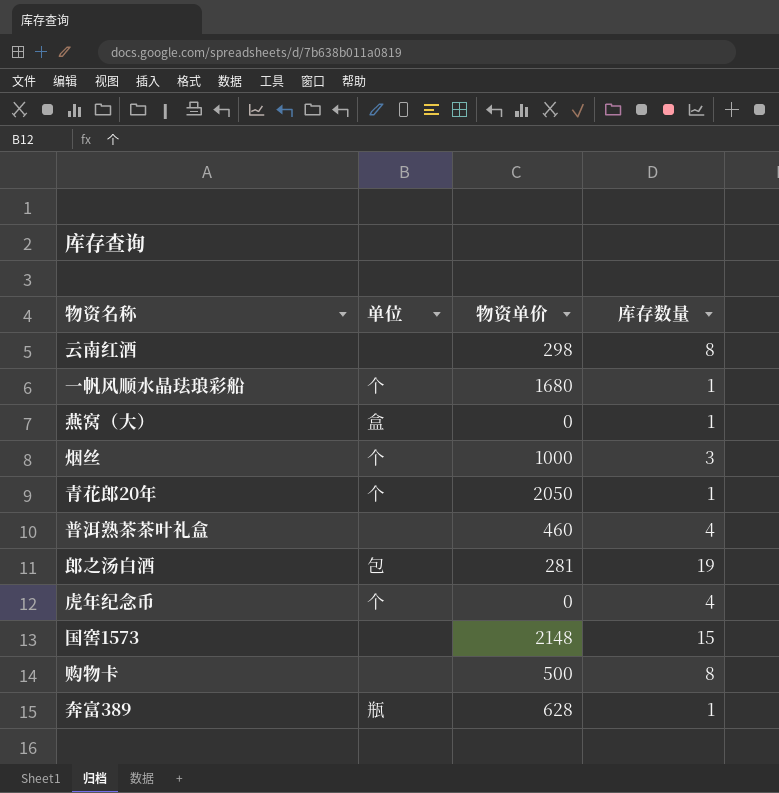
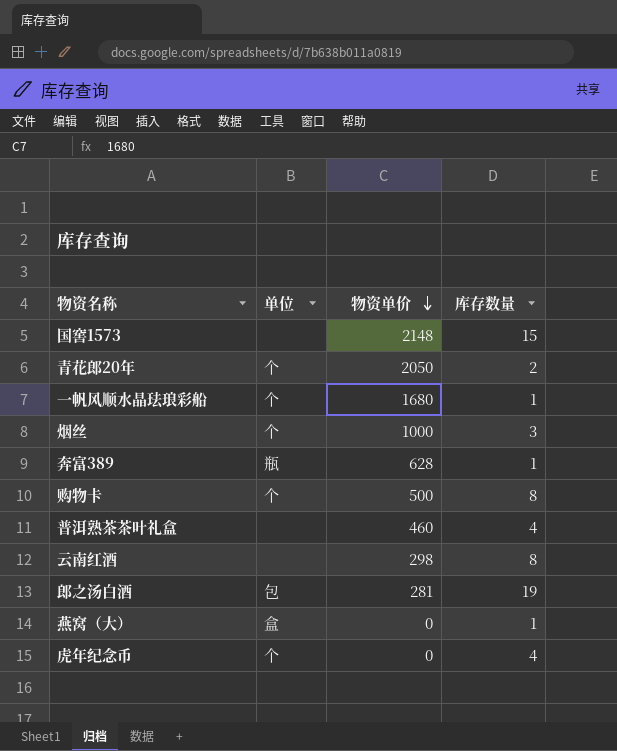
row order: none -> 物资单价 descending
青花郎20年 | 库存数量: 1 -> 2
购物卡 | 单位: none -> 个

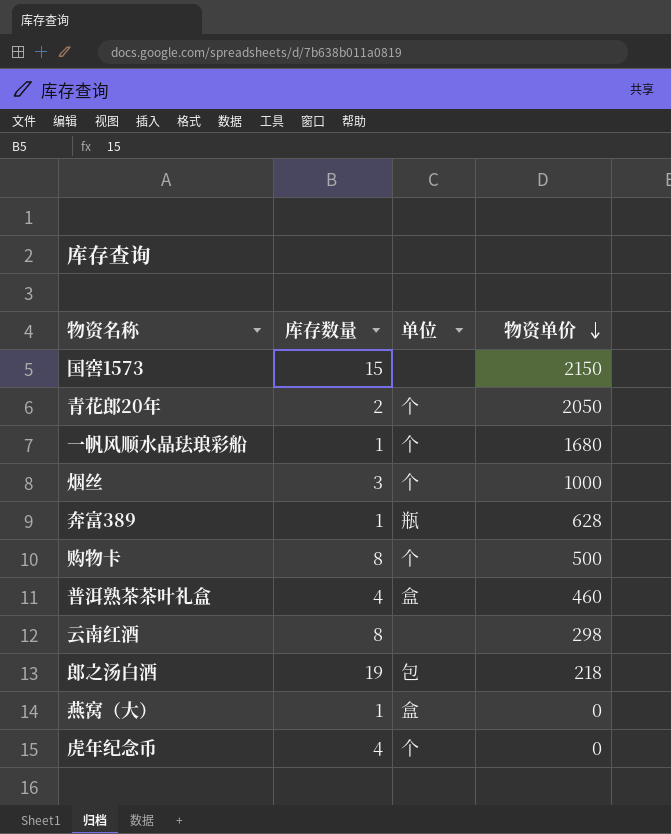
column 库存数量 | position: 4 -> 2
国窖1573 | 物资单价: 2148 -> 2150
普洱熟茶茶叶礼盒 | 单位: none -> 盒
郎之汤白酒 | 物资单价: 281 -> 218

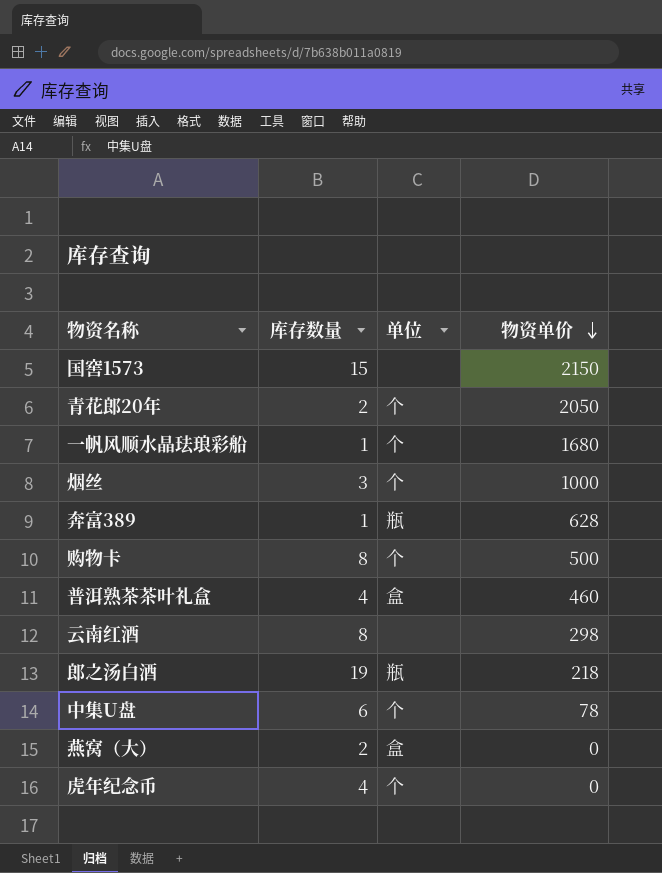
郎之汤白酒 | 单位: 包 -> 瓶
row 中集U盘: none -> 6 | 个 | 78
燕窝（大） | 库存数量: 1 -> 2

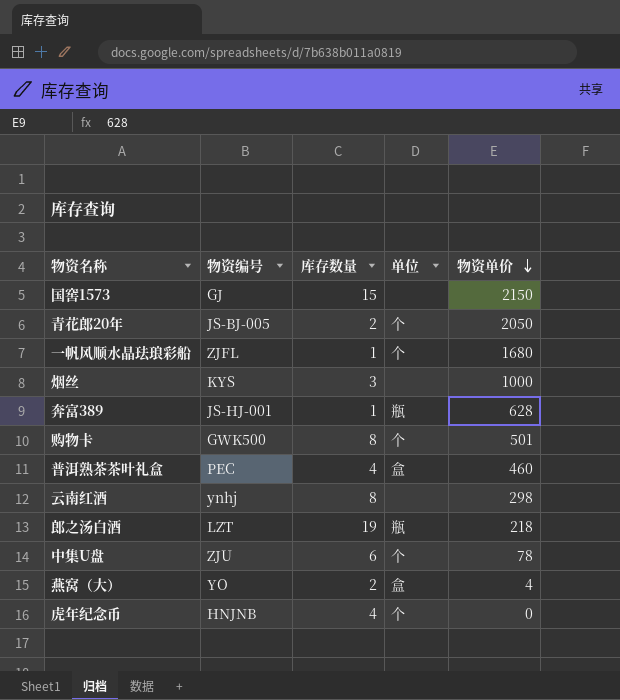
column 物资编号 | position: none -> 2
烟丝 | 单位: 个 -> none
购物卡 | 物资单价: 500 -> 501
燕窝（大） | 物资单价: 0 -> 4

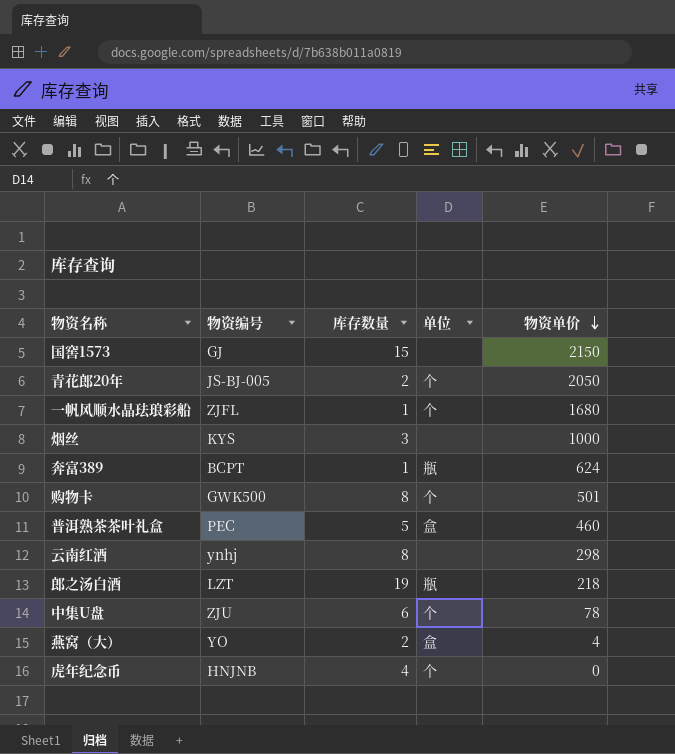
奔富389 | 物资编号: JS-HJ-001 -> BCPT
奔富389 | 物资单价: 628 -> 624
普洱熟茶茶叶礼盒 | 库存数量: 4 -> 5

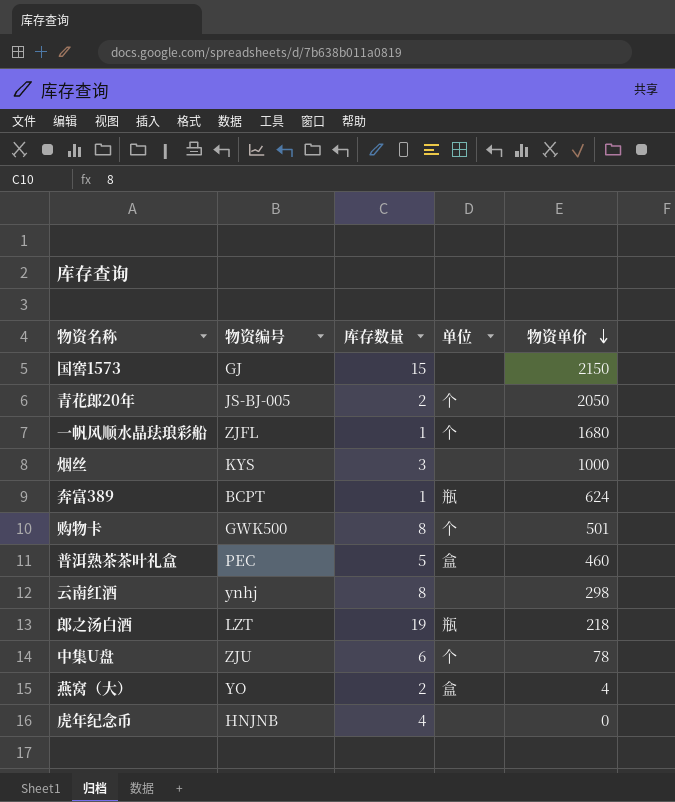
虎年纪念币 | 单位: 个 -> none

